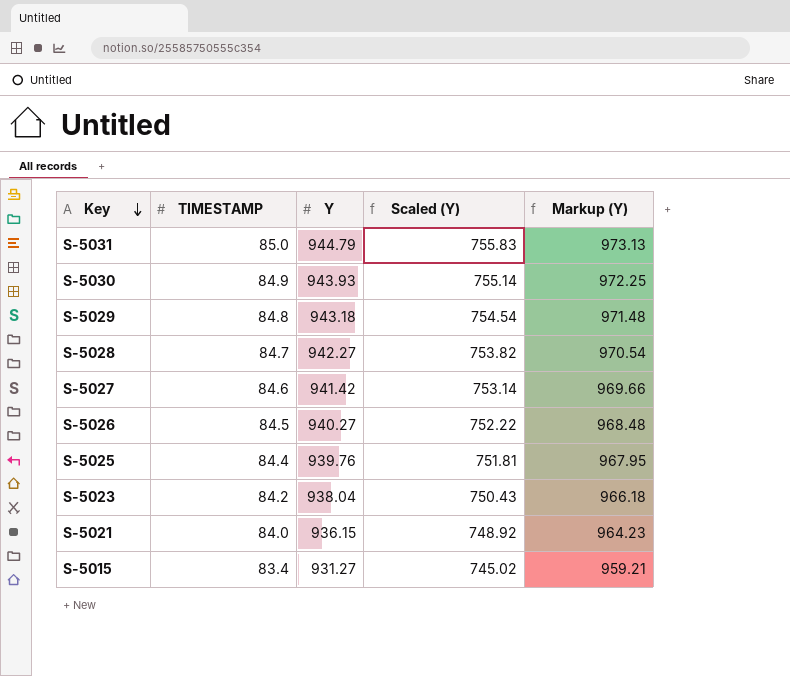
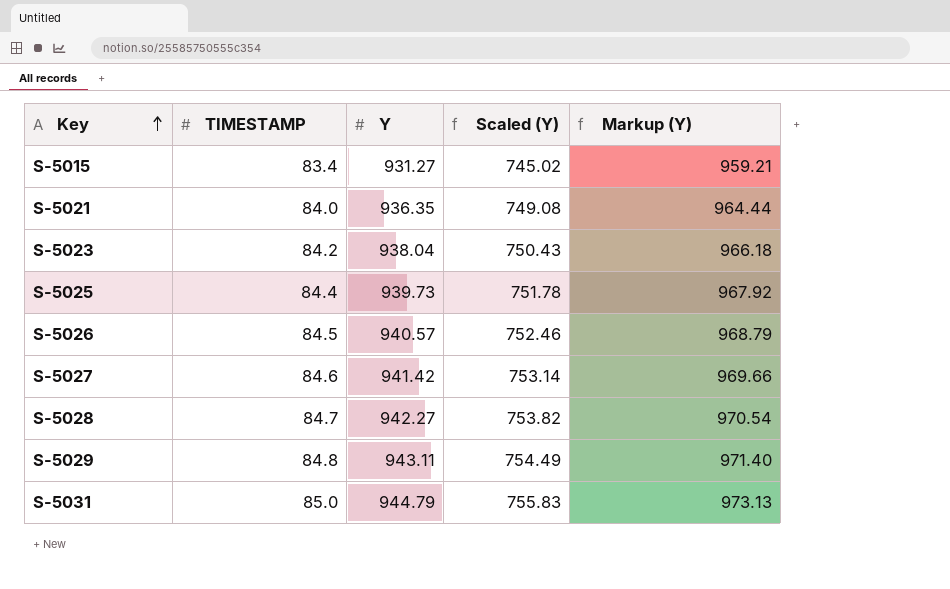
row order: Key descending -> Key ascending
row S-5030: 84.9 | 943.93 | 755.14 | 972.25 -> none
S-5021 | Y: 936.15 -> 936.35
S-5021 | Scaled (Y): 748.92 -> 749.08
S-5021 | Markup (Y): 964.23 -> 964.44
S-5025 | Y: 939.76 -> 939.73
S-5025 | Scaled (Y): 751.81 -> 751.78
S-5025 | Markup (Y): 967.95 -> 967.92
S-5026 | Y: 940.27 -> 940.57
S-5026 | Scaled (Y): 752.22 -> 752.46
S-5026 | Markup (Y): 968.48 -> 968.79
S-5029 | Y: 943.18 -> 943.11
S-5029 | Scaled (Y): 754.54 -> 754.49
S-5029 | Markup (Y): 971.48 -> 971.40

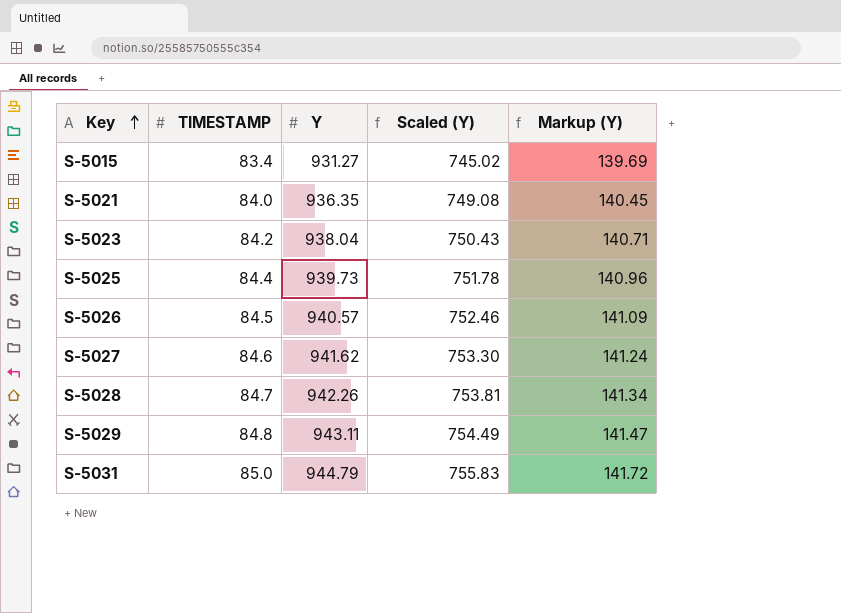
column Markup (Y) | formula: [Y] * 1.03 -> [Y] * 0.15
S-5027 | Y: 941.42 -> 941.62
S-5027 | Scaled (Y): 753.14 -> 753.30
S-5028 | Y: 942.27 -> 942.26
S-5028 | Scaled (Y): 753.82 -> 753.81

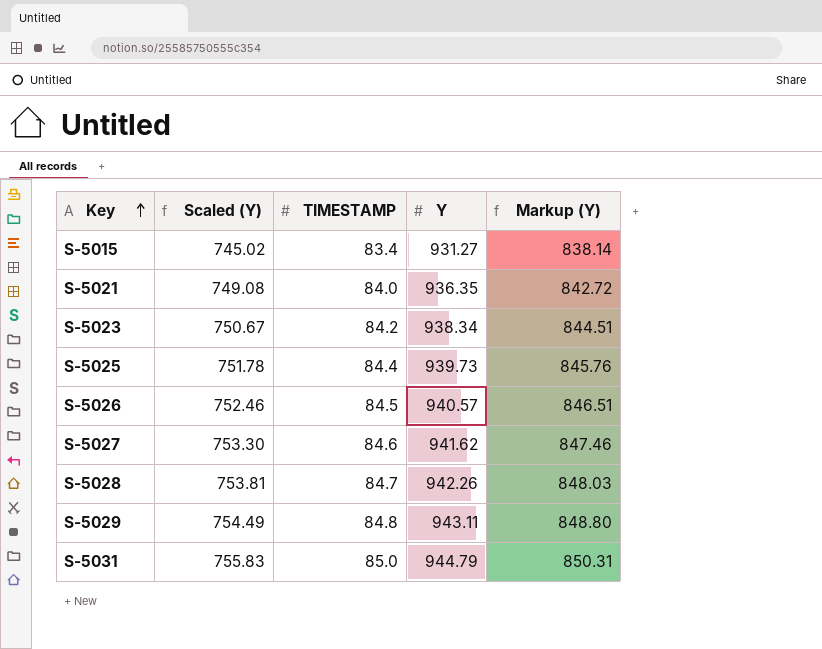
column Scaled (Y) | position: 4 -> 2
column Markup (Y) | formula: [Y] * 0.15 -> [Y] * 0.9
S-5023 | Scaled (Y): 750.43 -> 750.67
S-5023 | Y: 938.04 -> 938.34

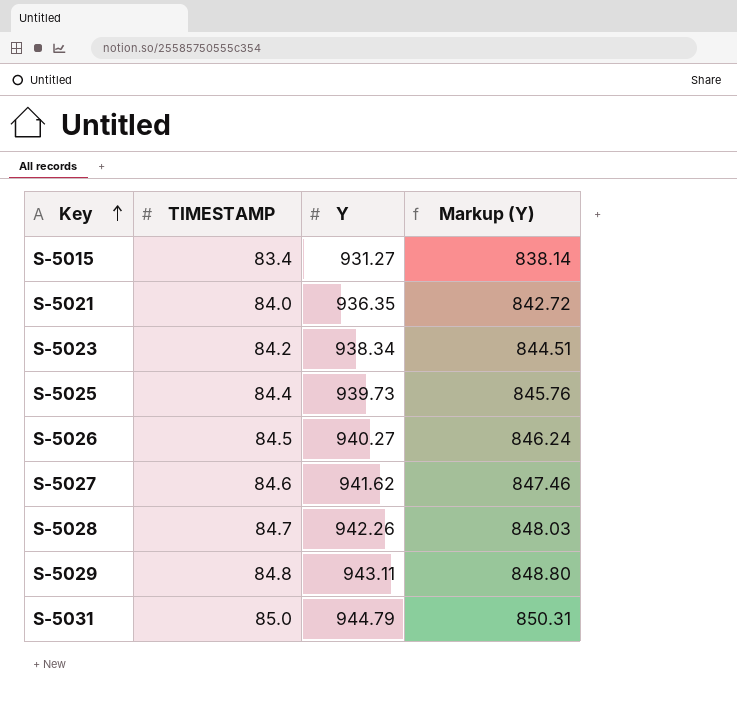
column Scaled (Y) | formula: [Y] * 0.8 -> none
S-5026 | Y: 940.57 -> 940.27
S-5026 | Markup (Y): 846.51 -> 846.24

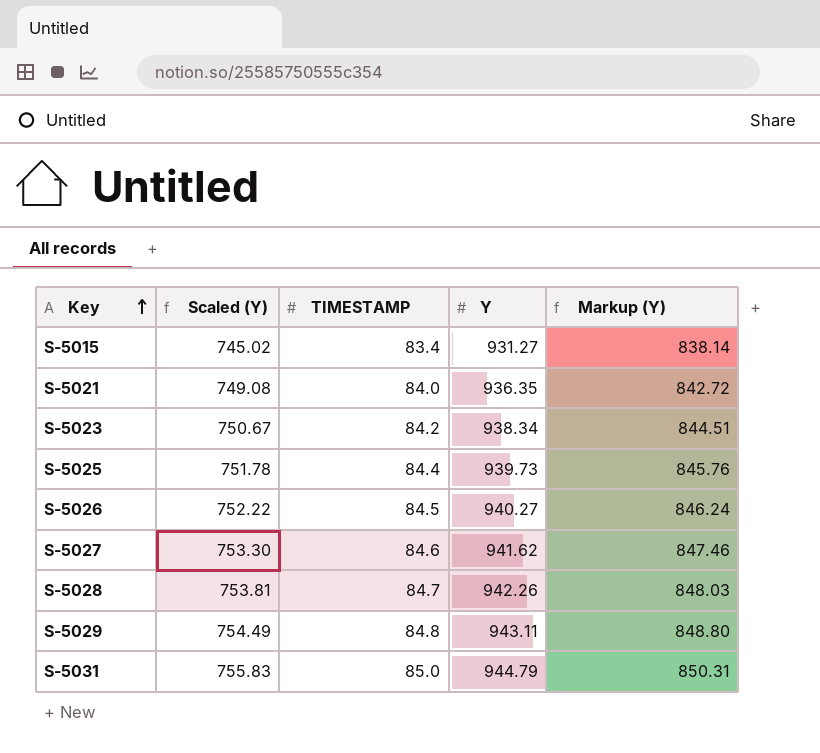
column Scaled (Y) | formula: none -> [Y] * 0.8

